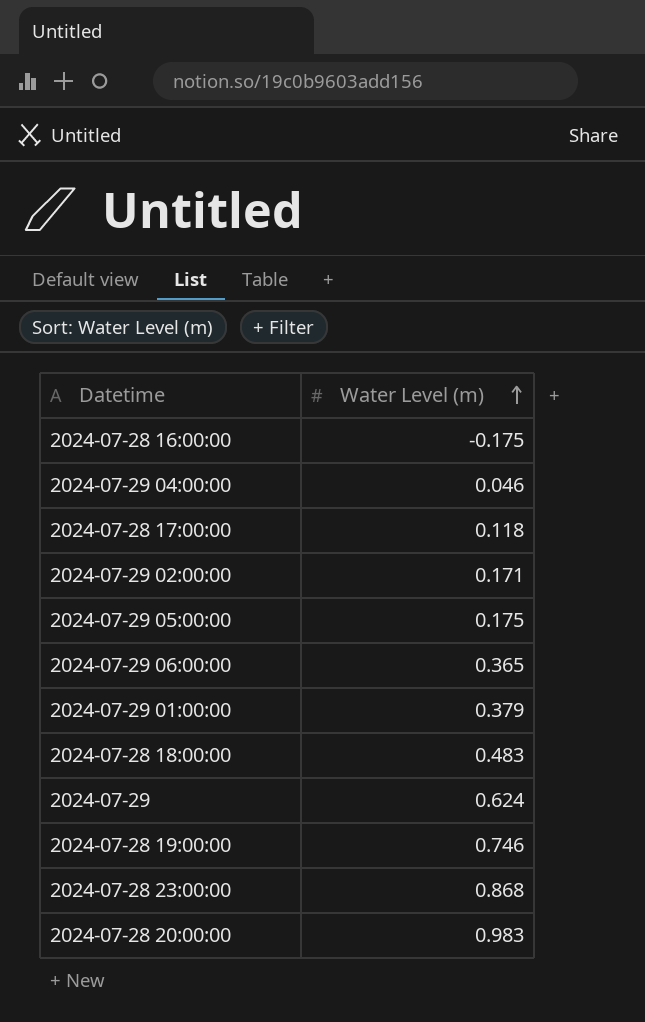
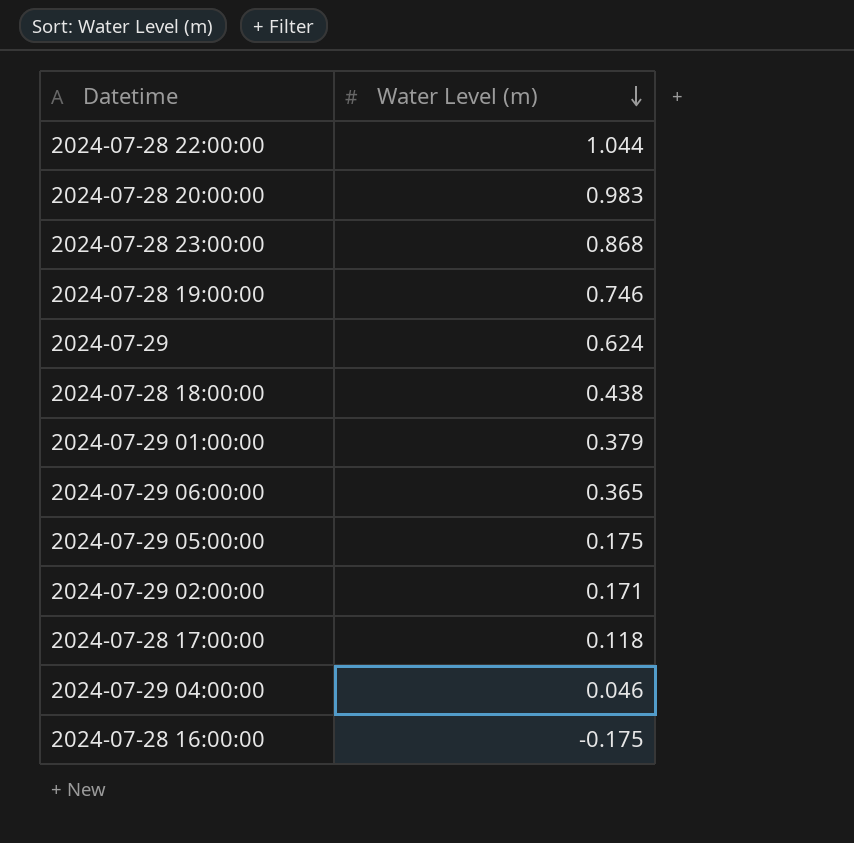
row order: Water Level (m) ascending -> Water Level (m) descending
row 2024-07-28 22:00:00: none -> 1.044
2024-07-28 18:00:00 | Water Level (m): 0.483 -> 0.438

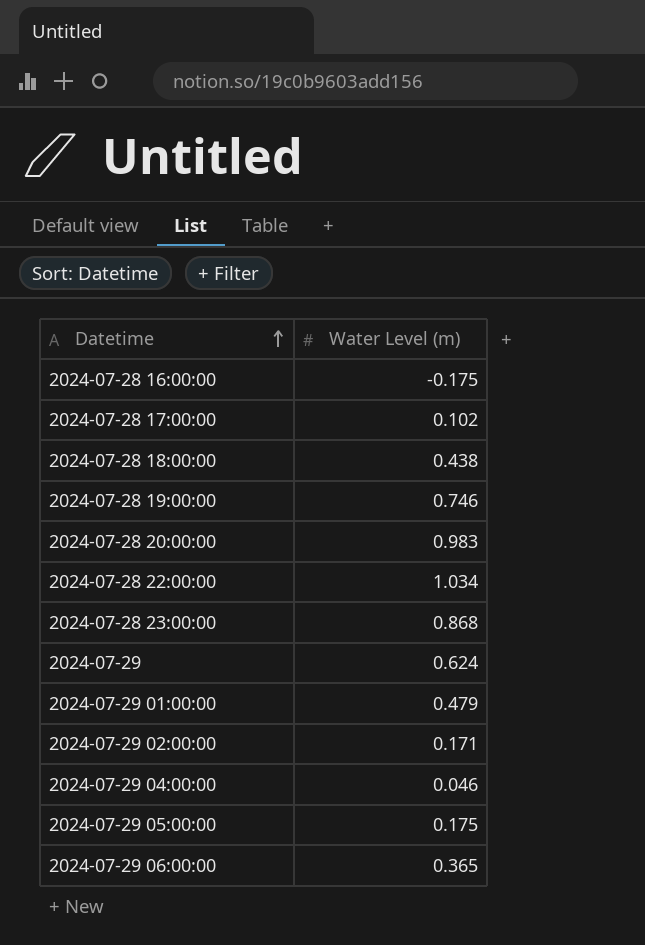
row order: Water Level (m) descending -> Datetime ascending
2024-07-28 17:00:00 | Water Level (m): 0.118 -> 0.102
2024-07-28 22:00:00 | Water Level (m): 1.044 -> 1.034
2024-07-29 01:00:00 | Water Level (m): 0.379 -> 0.479

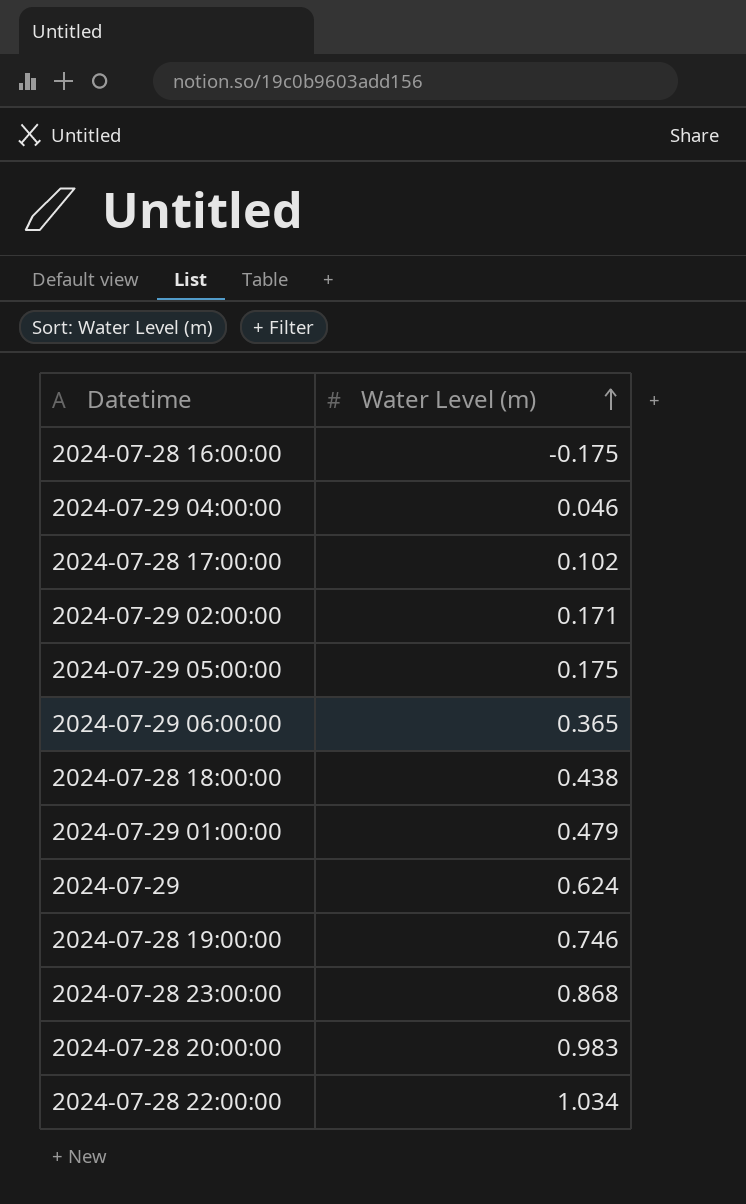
row order: Datetime ascending -> Water Level (m) ascending

